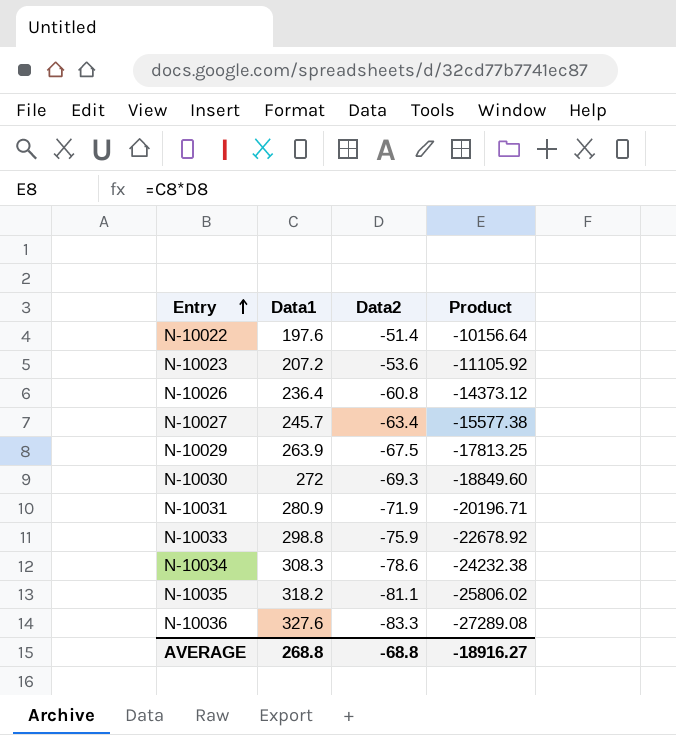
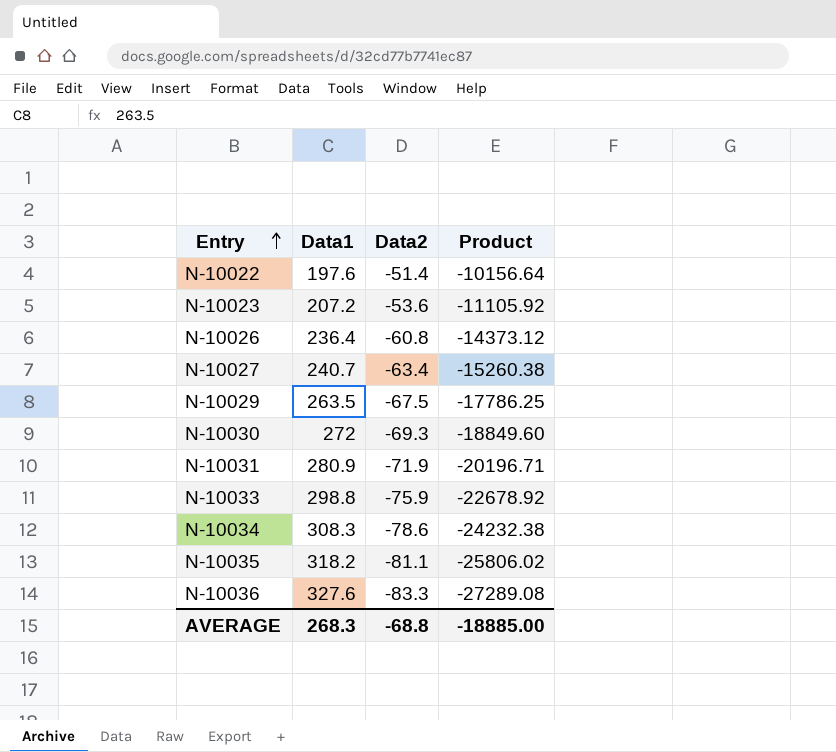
N-10027 | Data1: 245.7 -> 240.7
N-10027 | Product: -15577.38 -> -15260.38
N-10029 | Data1: 263.9 -> 263.5
N-10029 | Product: -17813.25 -> -17786.25
AVERAGE | Data1: 268.8 -> 268.3
AVERAGE | Product: -18916.27 -> -18885.00

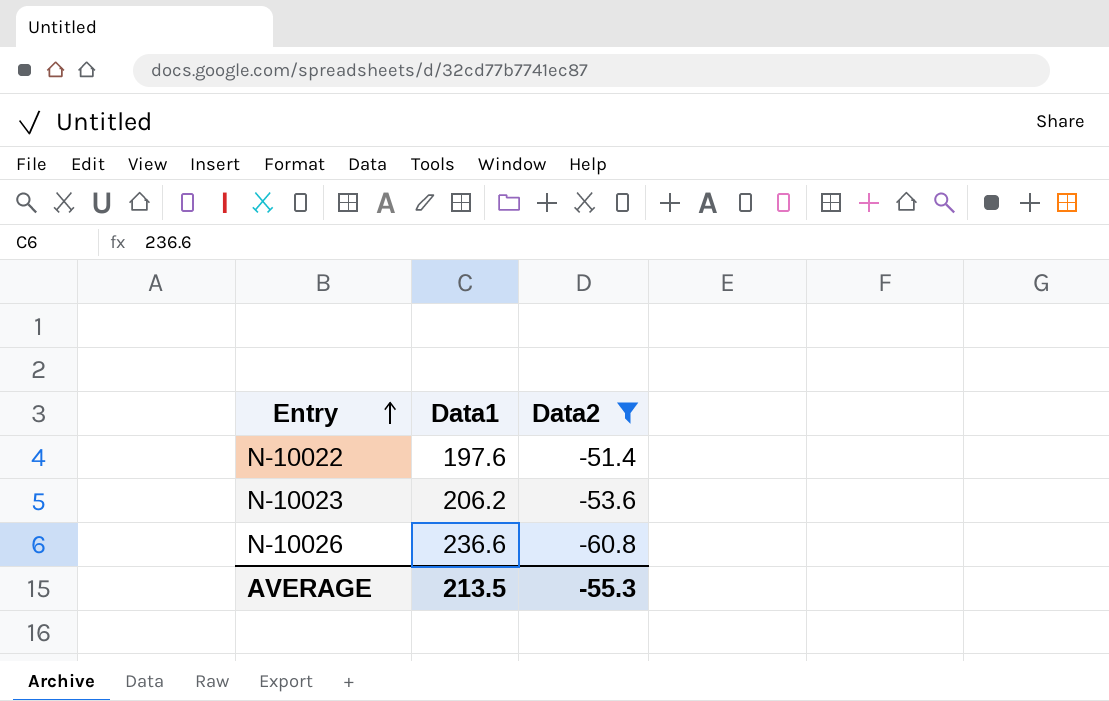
filter: none -> Data2 >= -60.8
column Product | formula: [Data1] * [Data2] -> none
N-10023 | Data1: 207.2 -> 206.2
N-10026 | Data1: 236.4 -> 236.6
AVERAGE | Data1: 268.3 -> 213.5
AVERAGE | Data2: -68.8 -> -55.3

